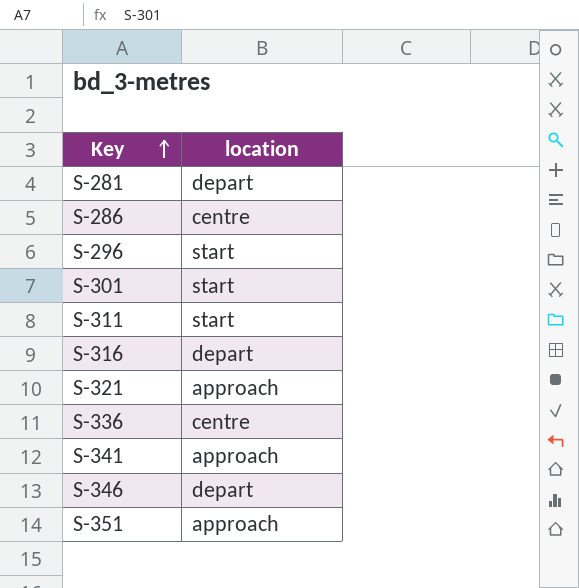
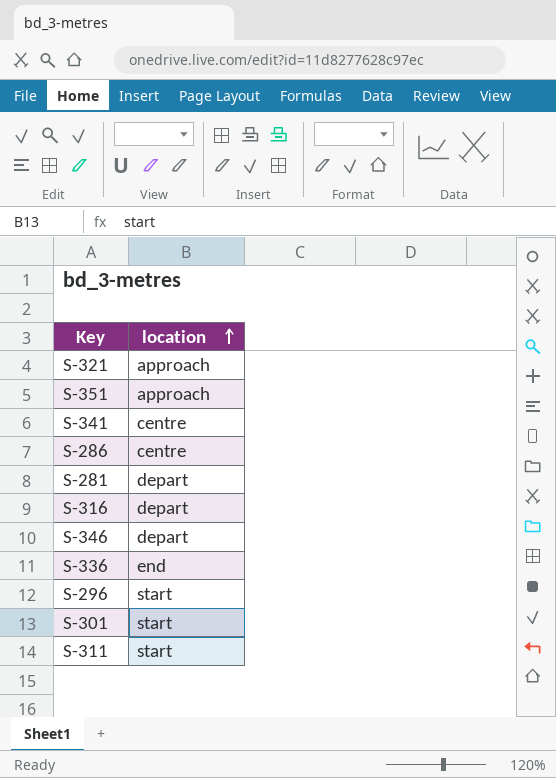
row order: Key ascending -> location ascending
S-341 | location: approach -> centre
S-336 | location: centre -> end

